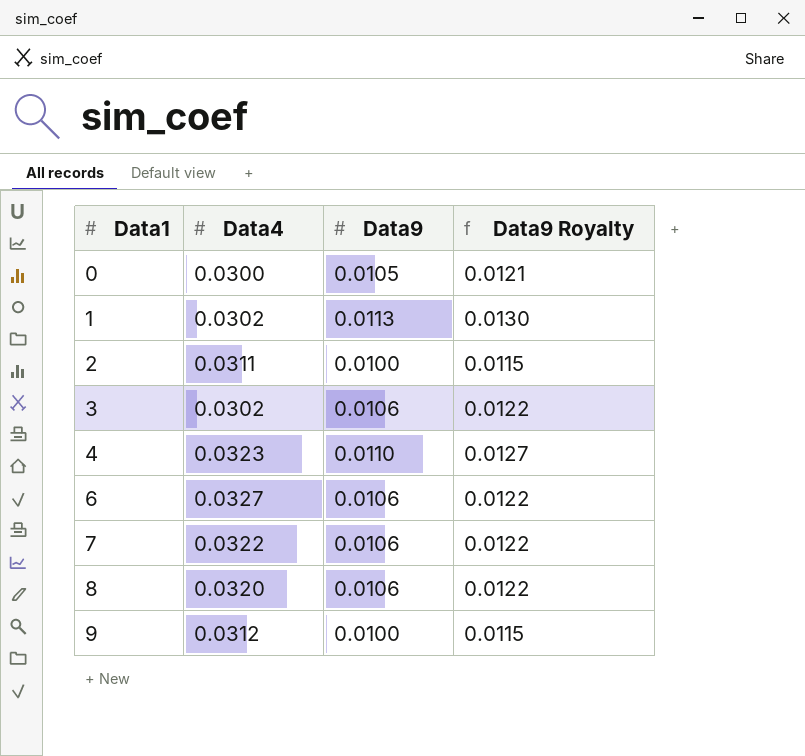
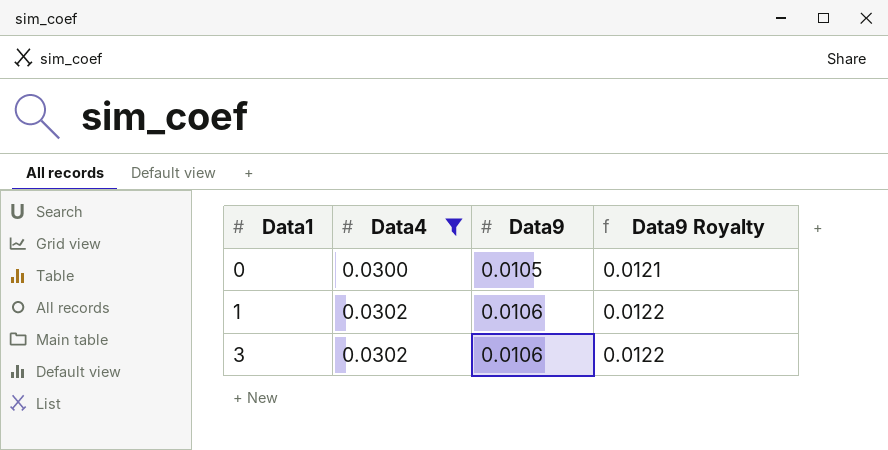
filter: none -> Data4 <= 0.0302
1 | Data9: 0.0113 -> 0.0106
1 | Data9 Royalty: 0.0130 -> 0.0122

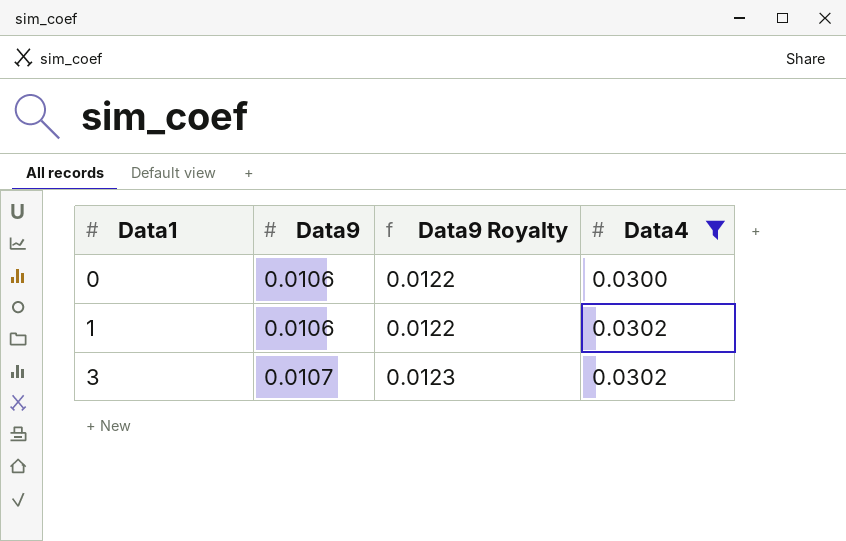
column Data4 | position: 2 -> 4
0 | Data9: 0.0105 -> 0.0106
0 | Data9 Royalty: 0.0121 -> 0.0122
3 | Data9: 0.0106 -> 0.0107
3 | Data9 Royalty: 0.0122 -> 0.0123

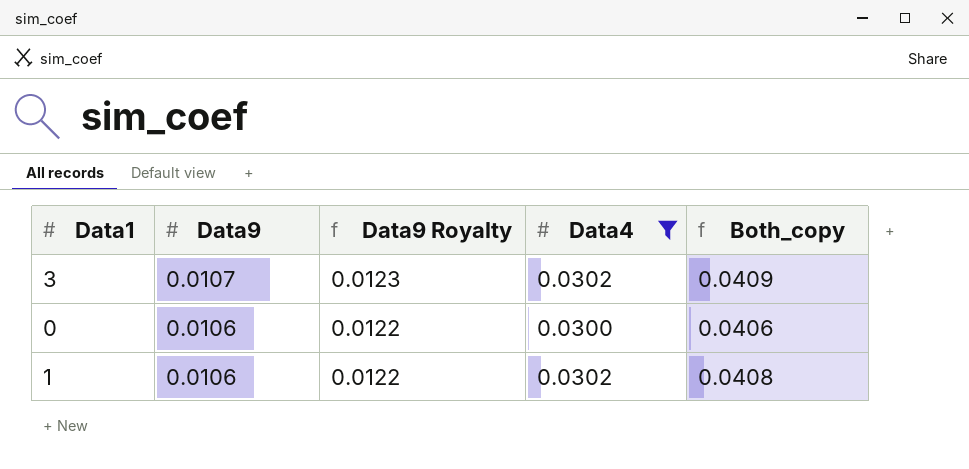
row order: Data1 ascending -> Data9 descending
column Both_copy | formula: none -> [Data9] + [Data4]

